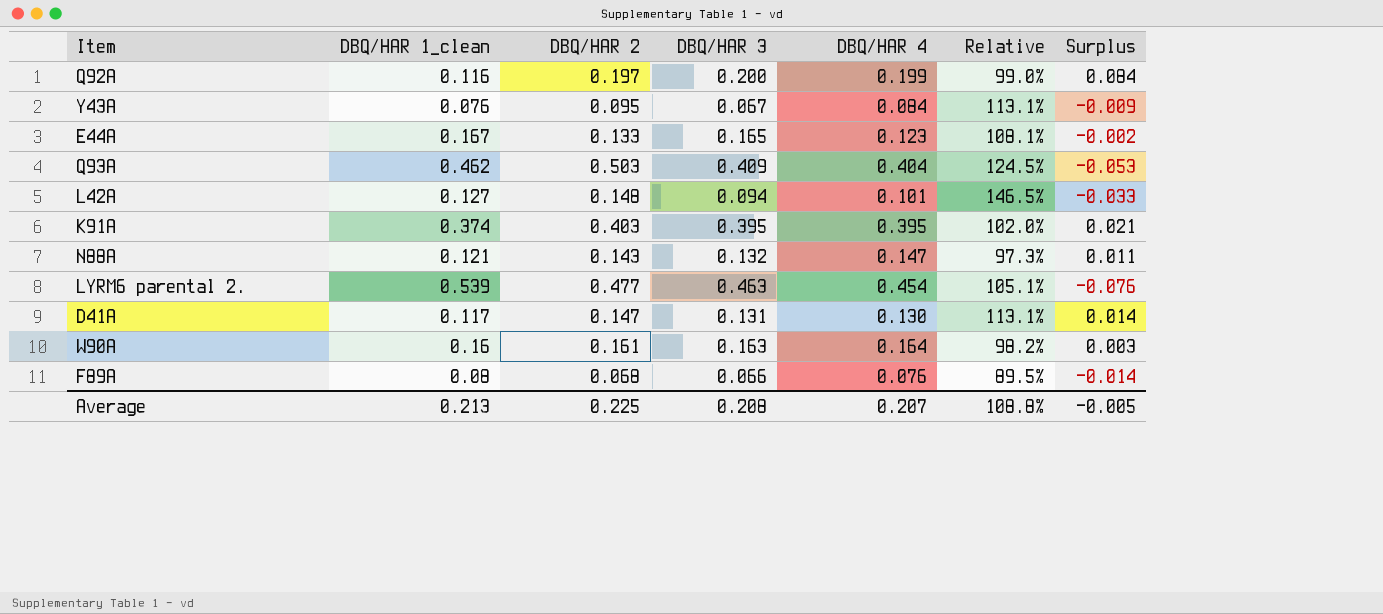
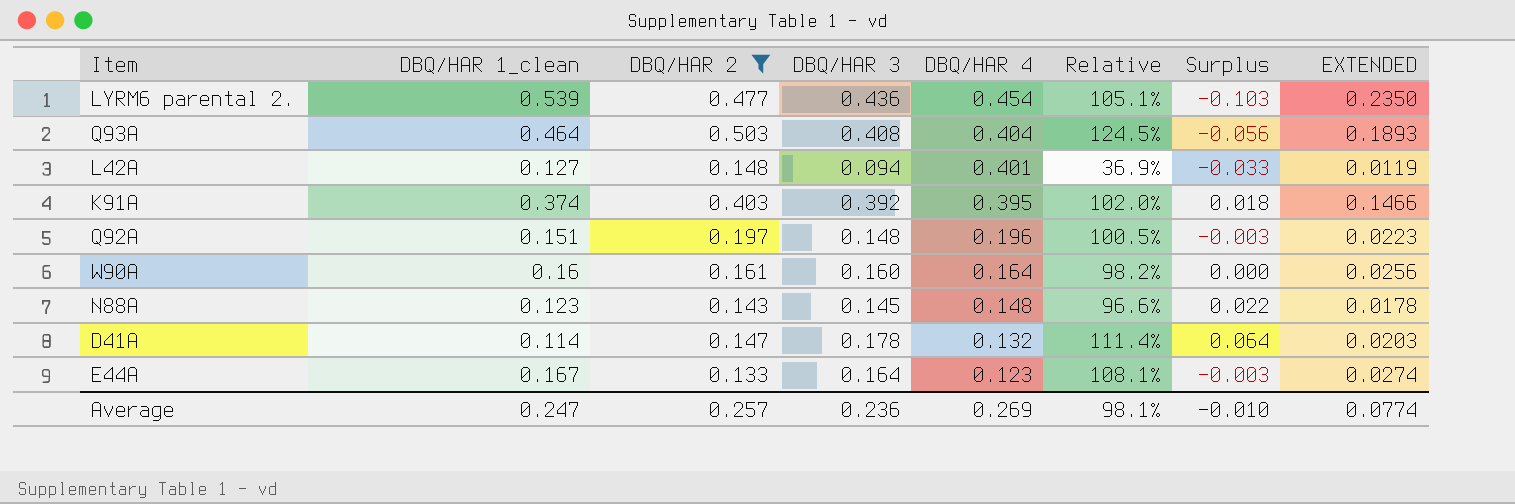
filter: none -> DBQ/HAR 2 >= 0.133
row order: none -> DBQ/HAR 4 descending
column EXTENDED | formula: none -> [DBQ/HAR 1_clean] * [DBQ/HAR 3]
LYRM6 parental 2. | DBQ/HAR 3: 0.463 -> 0.436
LYRM6 parental 2. | Surplus: -0.076 -> -0.103
Q93A | DBQ/HAR 1_clean: 0.462 -> 0.464
Q93A | DBQ/HAR 3: 0.409 -> 0.408
Q93A | Surplus: -0.053 -> -0.056
L42A | DBQ/HAR 4: 0.101 -> 0.401
L42A | Relative: 146.5% -> 36.9%
K91A | DBQ/HAR 3: 0.395 -> 0.392
K91A | Surplus: 0.021 -> 0.018
Q92A | DBQ/HAR 1_clean: 0.116 -> 0.151
Q92A | DBQ/HAR 3: 0.200 -> 0.148
Q92A | DBQ/HAR 4: 0.199 -> 0.196
Q92A | Relative: 99.0% -> 100.5%
Q92A | Surplus: 0.084 -> -0.003
W90A | DBQ/HAR 3: 0.163 -> 0.160
W90A | Surplus: 0.003 -> 0.000
N88A | DBQ/HAR 1_clean: 0.121 -> 0.123
N88A | DBQ/HAR 3: 0.132 -> 0.145
N88A | DBQ/HAR 4: 0.147 -> 0.148
N88A | Relative: 97.3% -> 96.6%
N88A | Surplus: 0.011 -> 0.022
D41A | DBQ/HAR 1_clean: 0.117 -> 0.114
D41A | DBQ/HAR 3: 0.131 -> 0.178
D41A | DBQ/HAR 4: 0.130 -> 0.132
D41A | Relative: 113.1% -> 111.4%
D41A | Surplus: 0.014 -> 0.064
E44A | DBQ/HAR 3: 0.165 -> 0.164
E44A | Surplus: -0.002 -> -0.003
Average | DBQ/HAR 1_clean: 0.213 -> 0.247
Average | DBQ/HAR 2: 0.225 -> 0.257
Average | DBQ/HAR 3: 0.208 -> 0.236
Average | DBQ/HAR 4: 0.207 -> 0.269
Average | Relative: 108.8% -> 98.1%
Average | Surplus: -0.005 -> -0.010

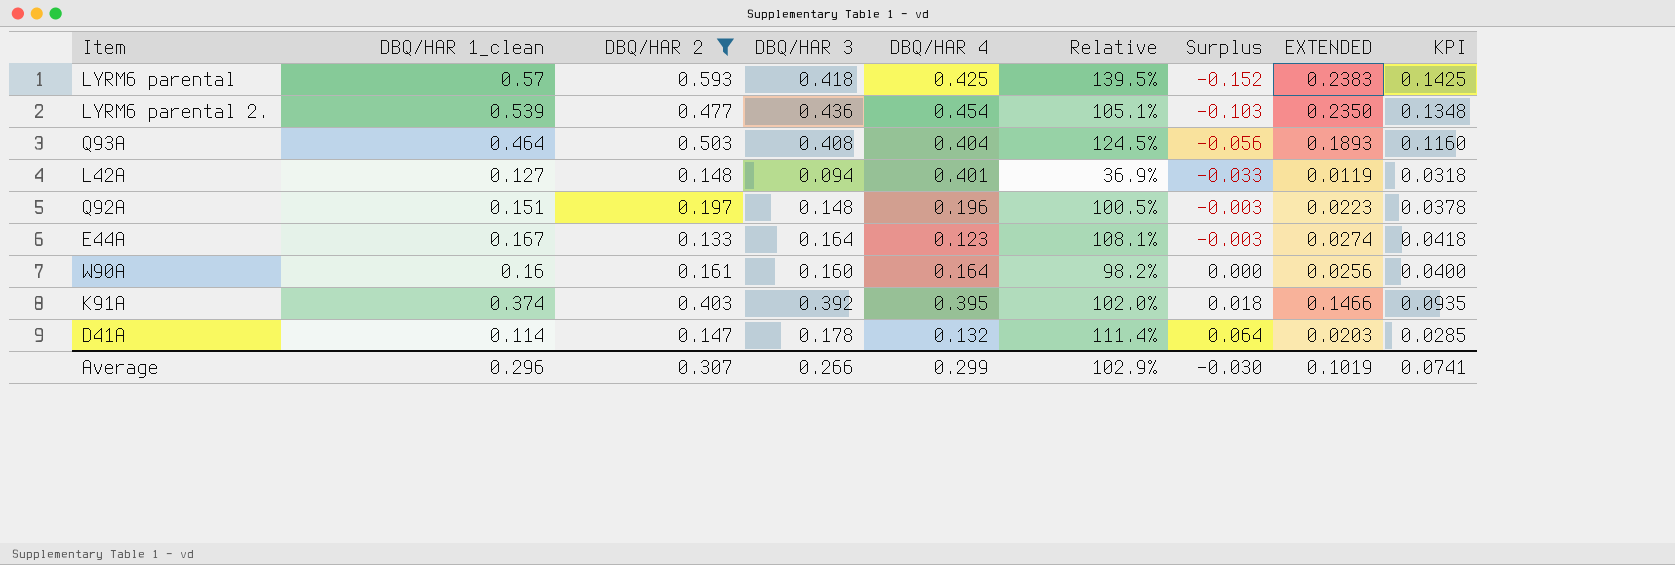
row order: DBQ/HAR 4 descending -> Surplus ascending
column KPI | formula: none -> [DBQ/HAR 1_clean] * 0.25
row N88A: 0.123 | 0.143 | 0.145 | 0.148 | 96.6% | 0.022 | 0.0178 -> none
row LYRM6 parental: none -> 0.57 | 0.593 | 0.418 | 0.425 | 139.5% | -0.152 | 0.2383 | 0.1425
Average | DBQ/HAR 1_clean: 0.247 -> 0.296
Average | DBQ/HAR 2: 0.257 -> 0.307
Average | DBQ/HAR 3: 0.236 -> 0.266
Average | DBQ/HAR 4: 0.269 -> 0.299
Average | Relative: 98.1% -> 102.9%
Average | Surplus: -0.010 -> -0.030
Average | EXTENDED: 0.0774 -> 0.1019

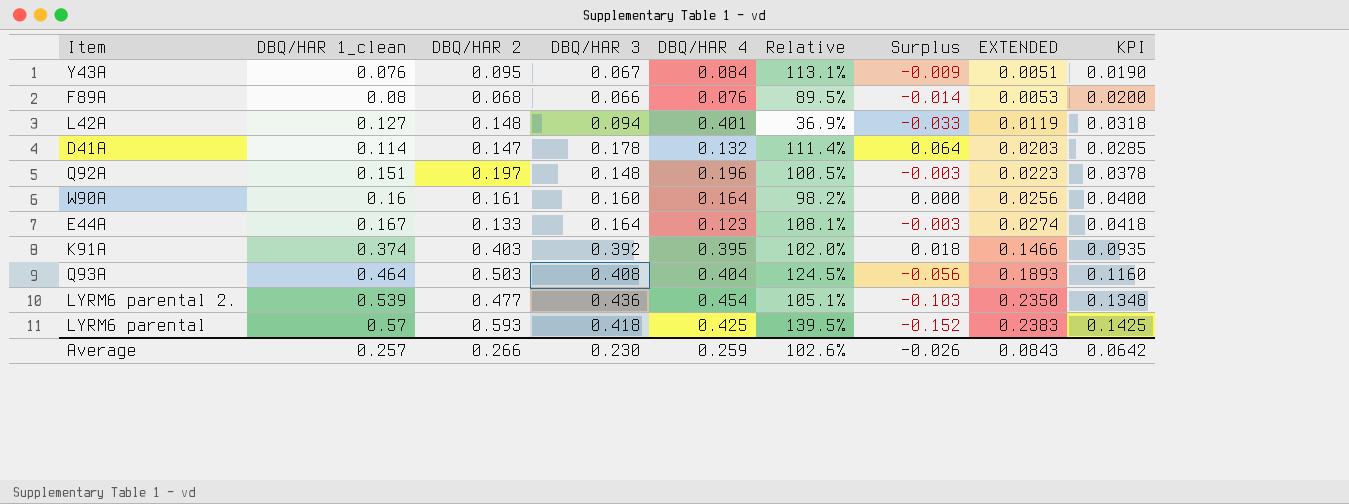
filter: DBQ/HAR 2 >= 0.133 -> none
row order: Surplus ascending -> EXTENDED ascending
Average | DBQ/HAR 1_clean: 0.296 -> 0.257
Average | DBQ/HAR 2: 0.307 -> 0.266
Average | DBQ/HAR 3: 0.266 -> 0.230
Average | DBQ/HAR 4: 0.299 -> 0.259
Average | Relative: 102.9% -> 102.6%
Average | Surplus: -0.030 -> -0.026
Average | EXTENDED: 0.1019 -> 0.0843
Average | KPI: 0.0741 -> 0.0642

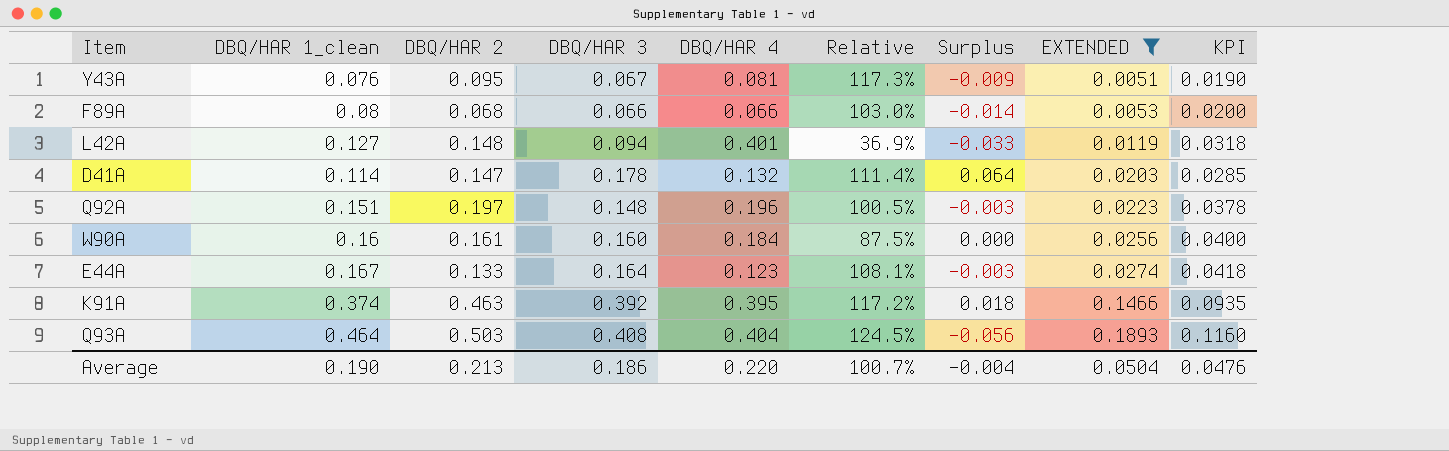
filter: none -> EXTENDED <= 0.1893
Y43A | DBQ/HAR 4: 0.084 -> 0.081
Y43A | Relative: 113.1% -> 117.3%
F89A | DBQ/HAR 4: 0.076 -> 0.066
F89A | Relative: 89.5% -> 103.0%
W90A | DBQ/HAR 4: 0.164 -> 0.184
W90A | Relative: 98.2% -> 87.5%
K91A | DBQ/HAR 2: 0.403 -> 0.463
K91A | Relative: 102.0% -> 117.2%
Average | DBQ/HAR 1_clean: 0.257 -> 0.190
Average | DBQ/HAR 2: 0.266 -> 0.213
Average | DBQ/HAR 3: 0.230 -> 0.186
Average | DBQ/HAR 4: 0.259 -> 0.220
Average | Relative: 102.6% -> 100.7%
Average | Surplus: -0.026 -> -0.004
Average | EXTENDED: 0.0843 -> 0.0504
Average | KPI: 0.0642 -> 0.0476

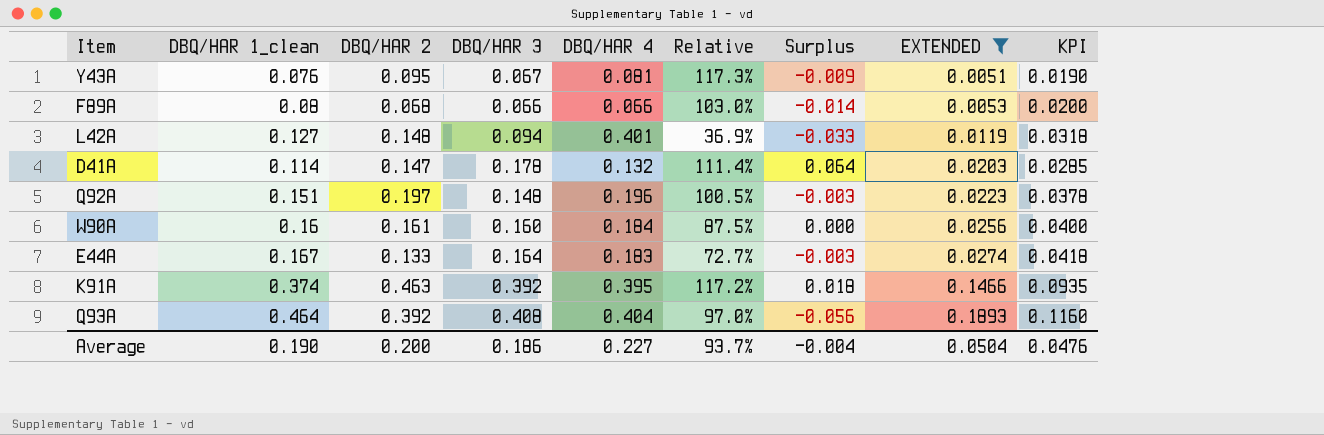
E44A | DBQ/HAR 4: 0.123 -> 0.183
E44A | Relative: 108.1% -> 72.7%
Q93A | DBQ/HAR 2: 0.503 -> 0.392
Q93A | Relative: 124.5% -> 97.0%
Average | DBQ/HAR 2: 0.213 -> 0.200
Average | DBQ/HAR 4: 0.220 -> 0.227
Average | Relative: 100.7% -> 93.7%

